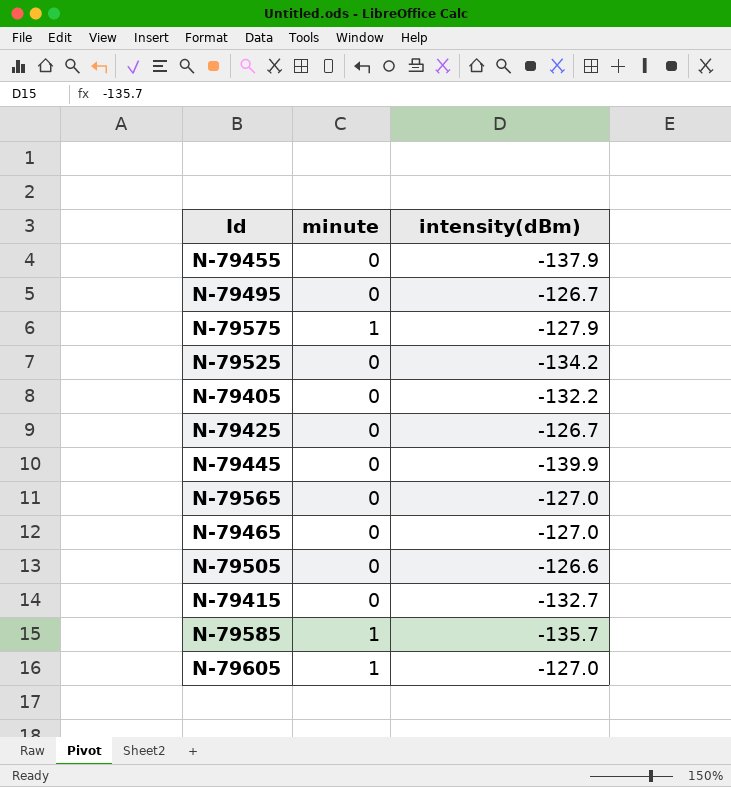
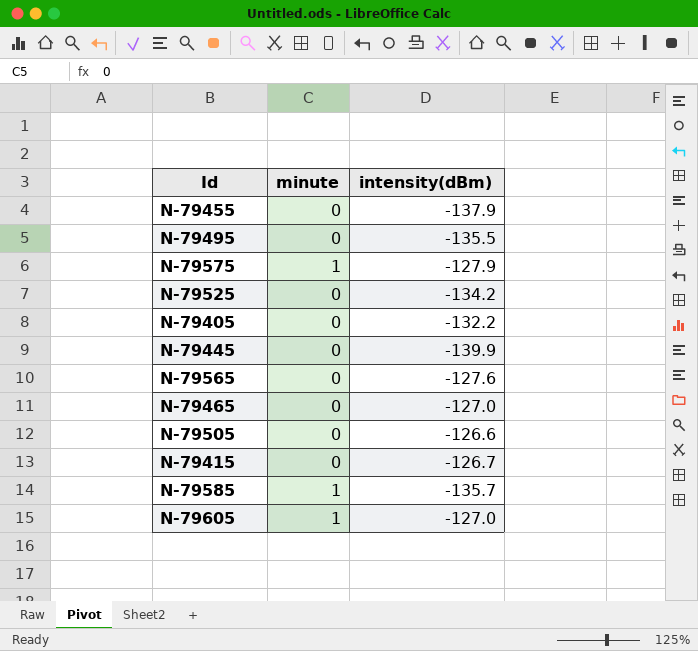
row N-79425: 0 | -126.7 -> none
N-79495 | intensity(dBm): -126.7 -> -135.5
N-79565 | intensity(dBm): -127.0 -> -127.6
N-79415 | intensity(dBm): -132.7 -> -126.7

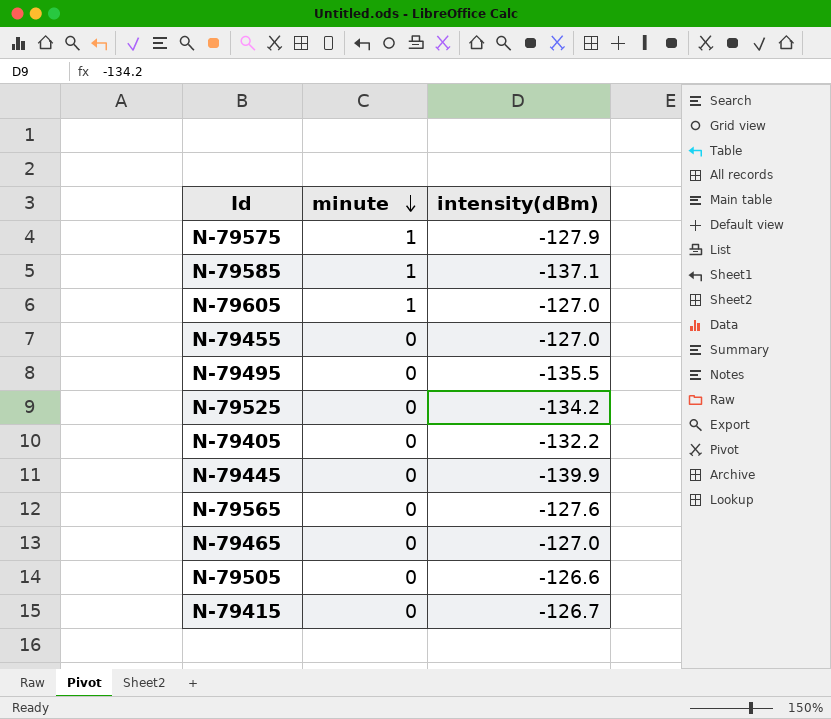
row order: none -> minute descending
N-79585 | intensity(dBm): -135.7 -> -137.1
N-79455 | intensity(dBm): -137.9 -> -127.0

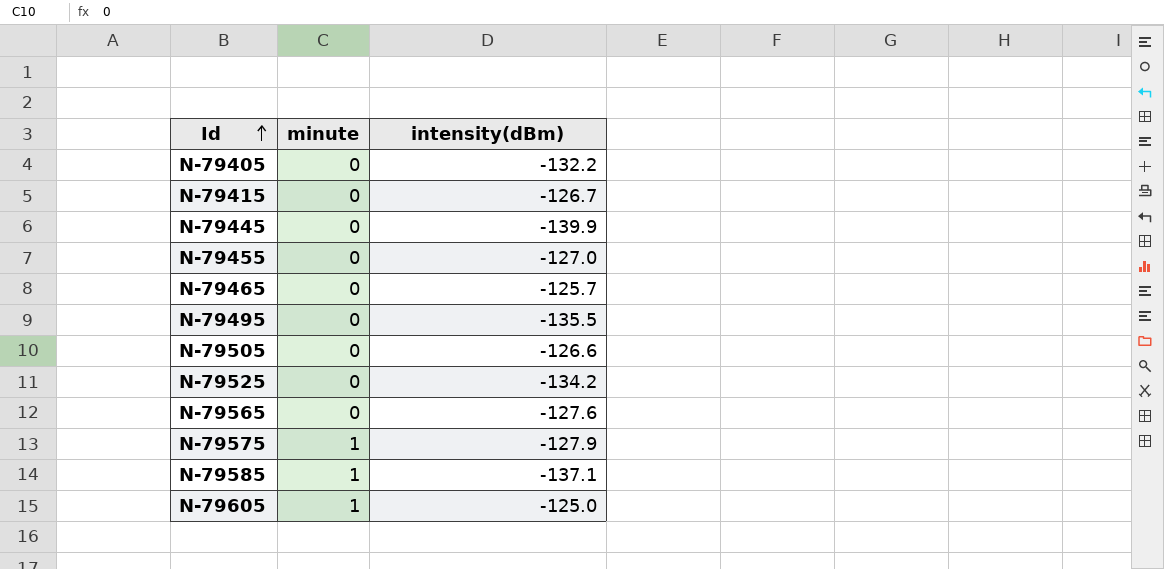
row order: minute descending -> Id ascending
N-79465 | intensity(dBm): -127.0 -> -125.7
N-79605 | intensity(dBm): -127.0 -> -125.0

